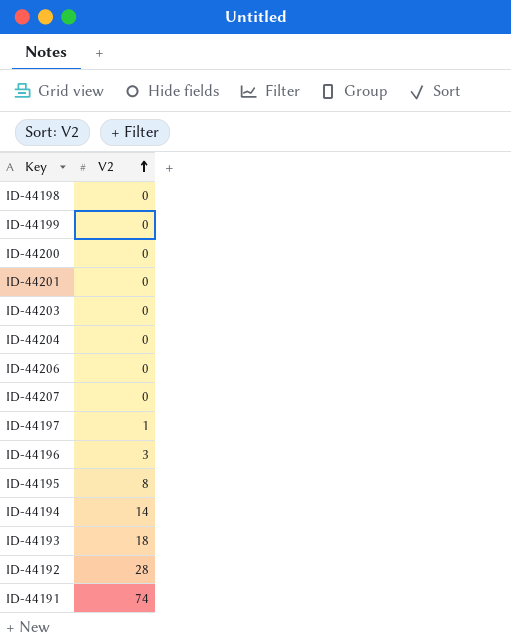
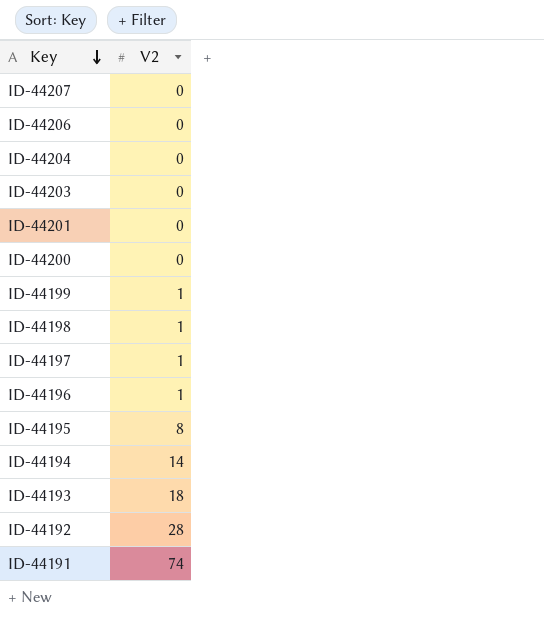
row order: V2 ascending -> Key descending
ID-44199 | V2: 0 -> 1
ID-44198 | V2: 0 -> 1
ID-44196 | V2: 3 -> 1

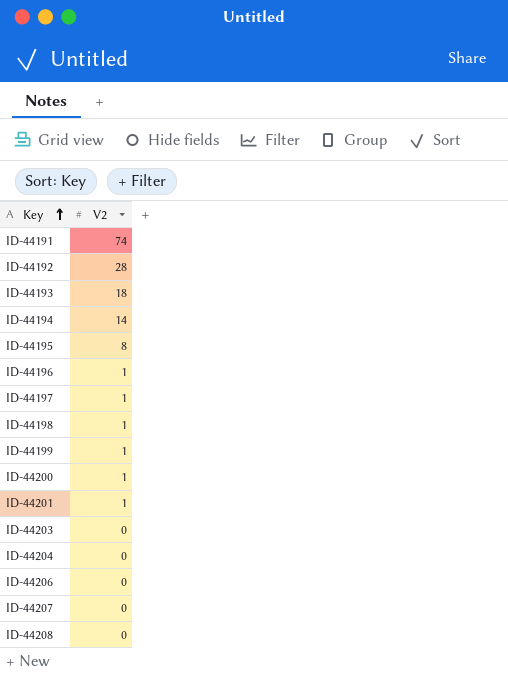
row order: Key descending -> Key ascending
ID-44200 | V2: 0 -> 1
ID-44201 | V2: 0 -> 1
row ID-44208: none -> 0

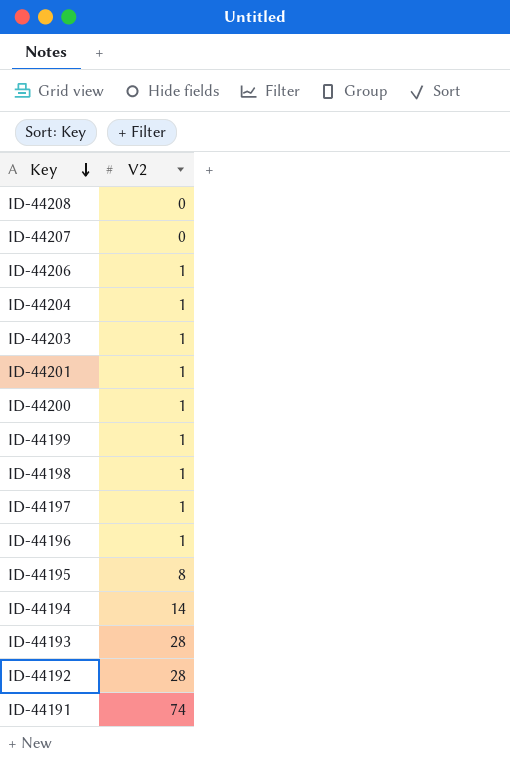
row order: Key ascending -> Key descending
ID-44206 | V2: 0 -> 1
ID-44204 | V2: 0 -> 1
ID-44203 | V2: 0 -> 1
ID-44193 | V2: 18 -> 28

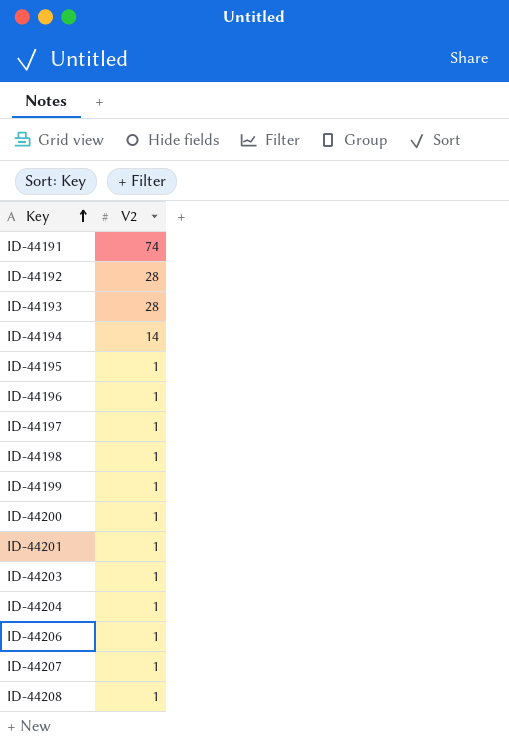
row order: Key descending -> Key ascending
ID-44195 | V2: 8 -> 1
ID-44207 | V2: 0 -> 1
ID-44208 | V2: 0 -> 1

